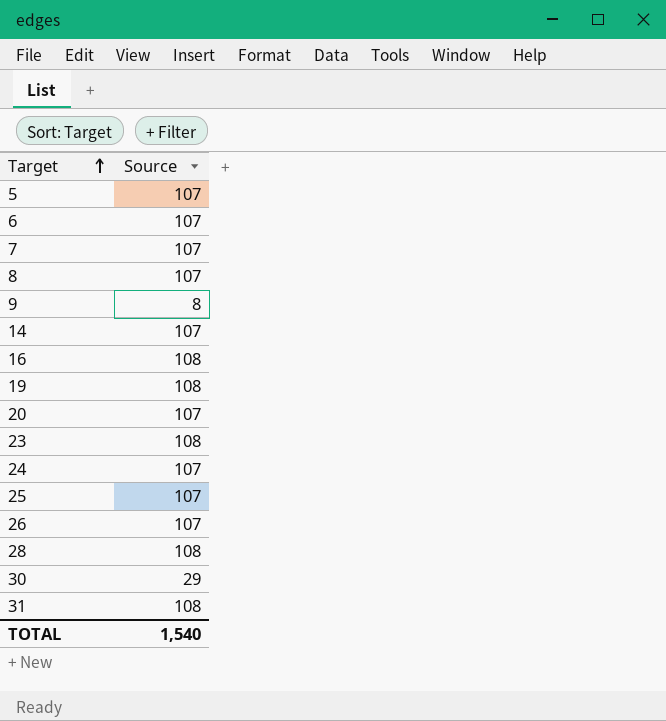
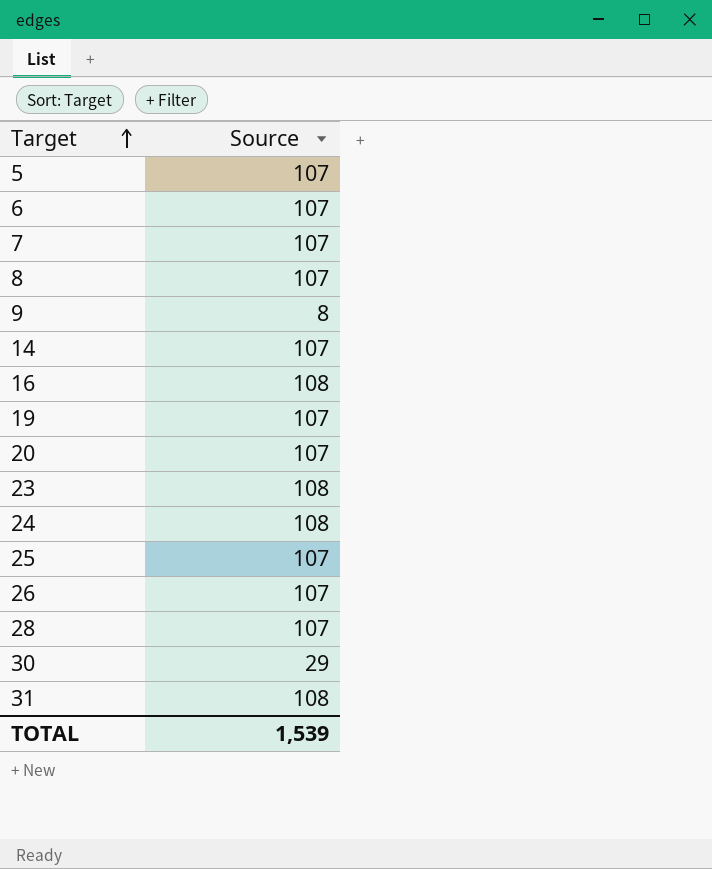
19 | Source: 108 -> 107
24 | Source: 107 -> 108
28 | Source: 108 -> 107
TOTAL | Source: 1,540 -> 1,539

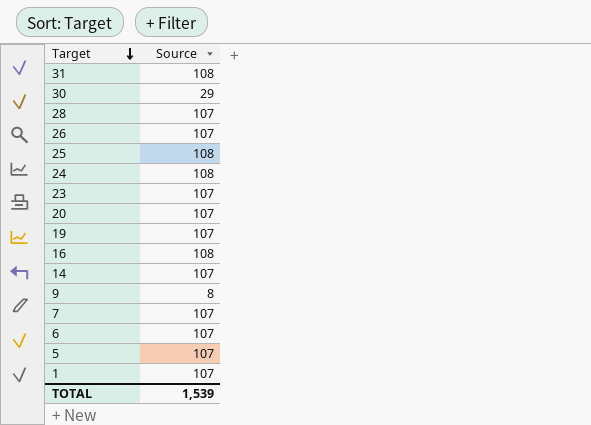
row order: Target ascending -> Target descending
row 8: 107 -> none
25 | Source: 107 -> 108
23 | Source: 108 -> 107
row 1: none -> 107

